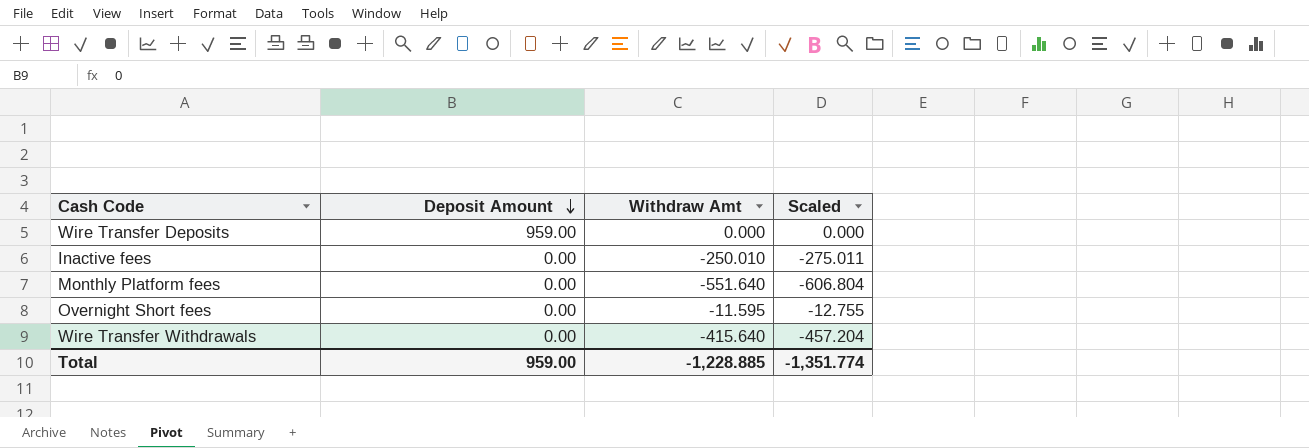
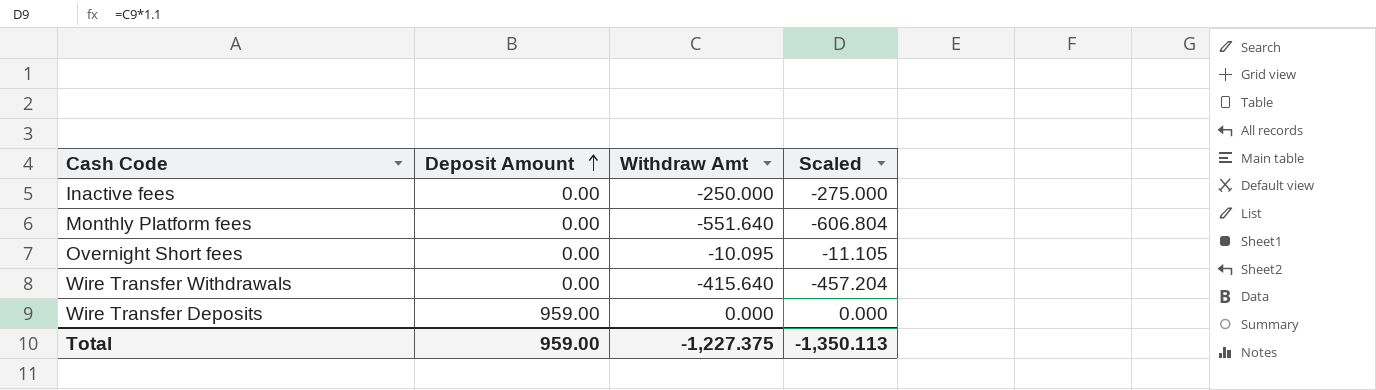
row order: Deposit Amount descending -> Deposit Amount ascending
Inactive fees | Withdraw Amt: -250.010 -> -250.000
Inactive fees | Scaled: -275.011 -> -275.000
Overnight Short fees | Withdraw Amt: -11.595 -> -10.095
Overnight Short fees | Scaled: -12.755 -> -11.105
Total | Withdraw Amt: -1,228.885 -> -1,227.375
Total | Scaled: -1,351.774 -> -1,350.113

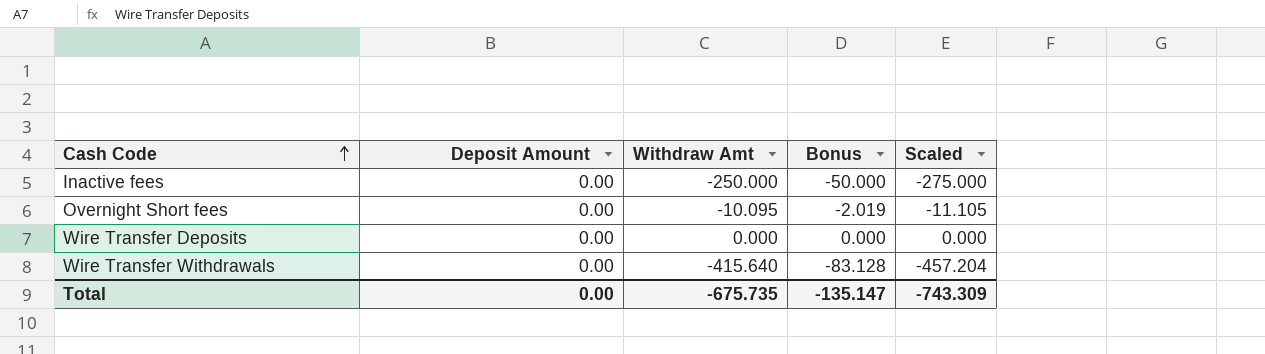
row order: Deposit Amount ascending -> Cash Code ascending
column Bonus | formula: none -> [Withdraw Amt] * 0.2
row Monthly Platform fees: 0.00 | -551.640 | -606.804 -> none
Wire Transfer Deposits | Deposit Amount: 959.00 -> 0.00
Total | Deposit Amount: 959.00 -> 0.00
Total | Withdraw Amt: -1,227.375 -> -675.735
Total | Scaled: -1,350.113 -> -743.309

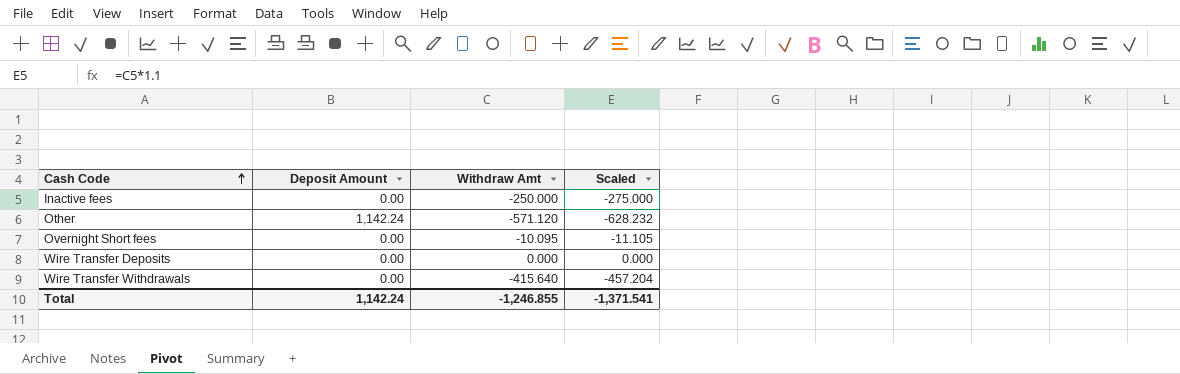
column Bonus | formula: [Withdraw Amt] * 0.2 -> none
row Other: none -> 1,142.24 | -571.120 | -628.232
Total | Deposit Amount: 0.00 -> 1,142.24
Total | Withdraw Amt: -675.735 -> -1,246.855
Total | Scaled: -743.309 -> -1,371.541

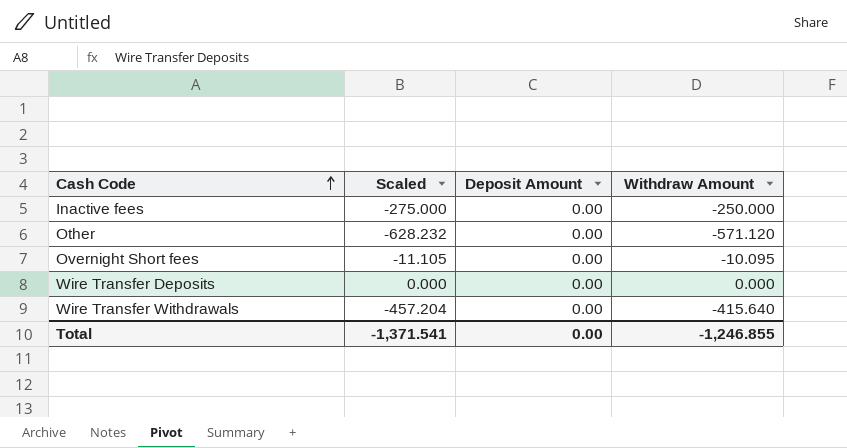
column Scaled | position: 4 -> 2
column name: Withdraw Amt -> Withdraw Amount
Other | Deposit Amount: 1,142.24 -> 0.00
Total | Deposit Amount: 1,142.24 -> 0.00

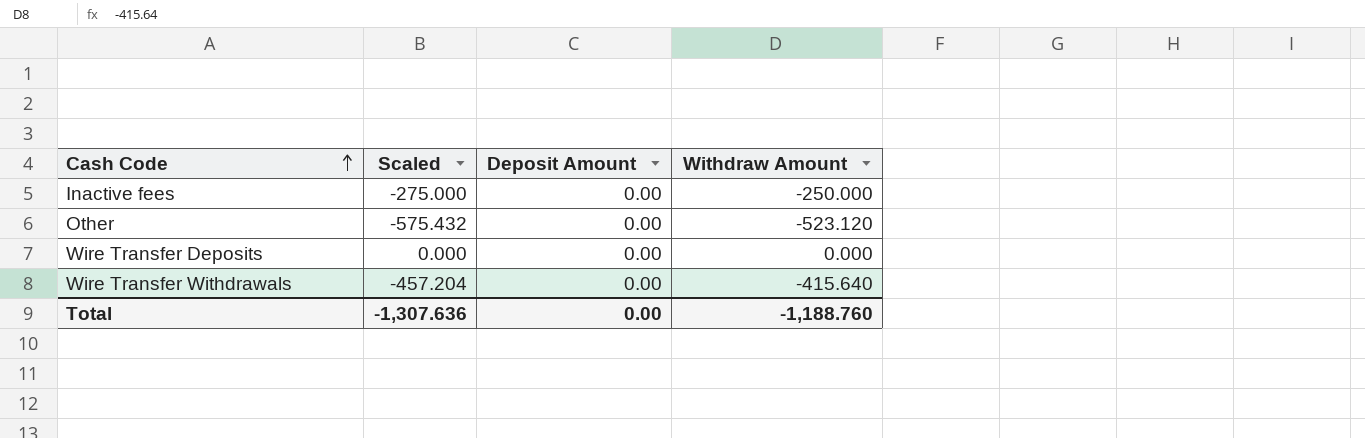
row Overnight Short fees: -11.105 | 0.00 | -10.095 -> none
Other | Scaled: -628.232 -> -575.432
Other | Withdraw Amount: -571.120 -> -523.120
Total | Scaled: -1,371.541 -> -1,307.636
Total | Withdraw Amount: -1,246.855 -> -1,188.760

